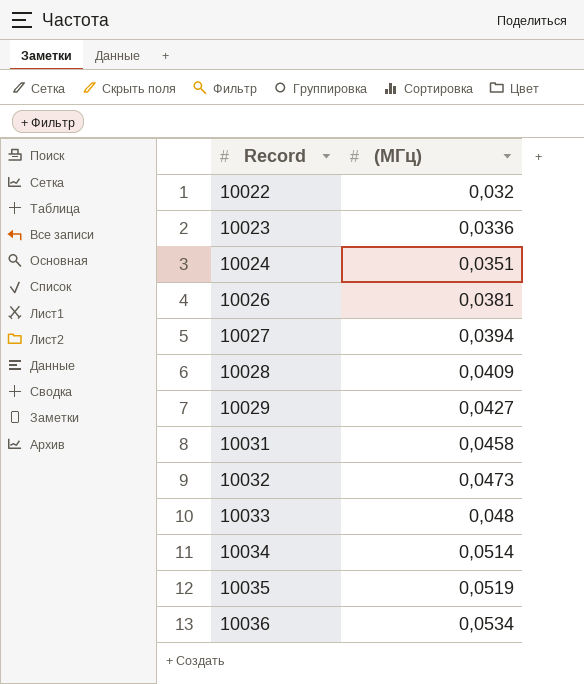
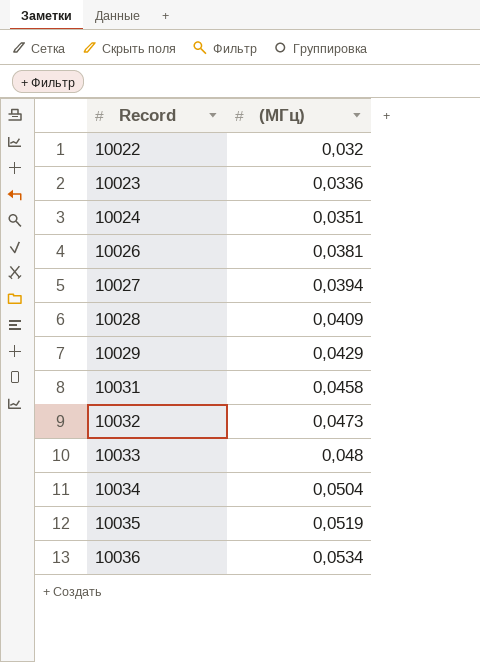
10029 | (MГц): 0,0427 -> 0,0429
10034 | (MГц): 0,0514 -> 0,0504

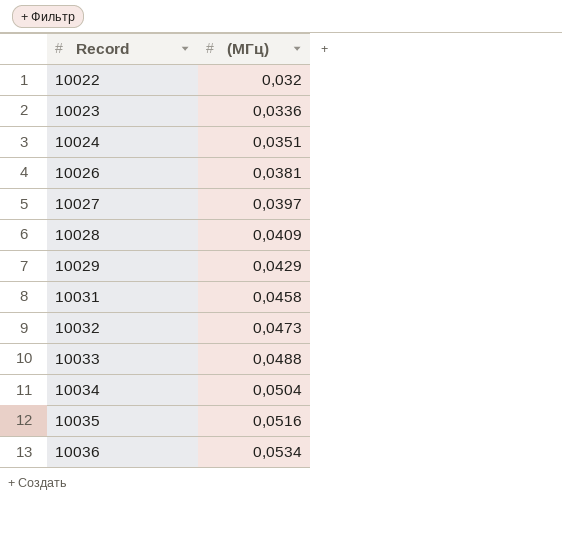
10027 | (MГц): 0,0394 -> 0,0397
10033 | (MГц): 0,048 -> 0,0488
10035 | (MГц): 0,0519 -> 0,0516

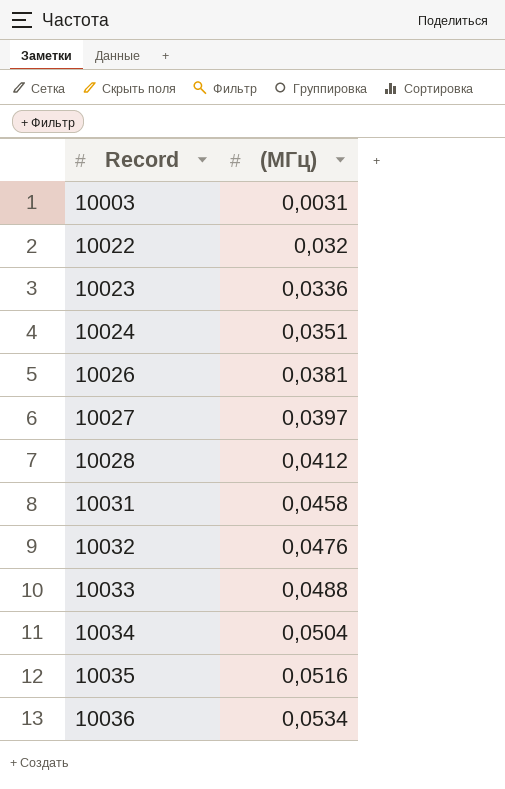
row 10029: 0,0429 -> none
row 10003: none -> 0,0031
10028 | (MГц): 0,0409 -> 0,0412
10032 | (MГц): 0,0473 -> 0,0476

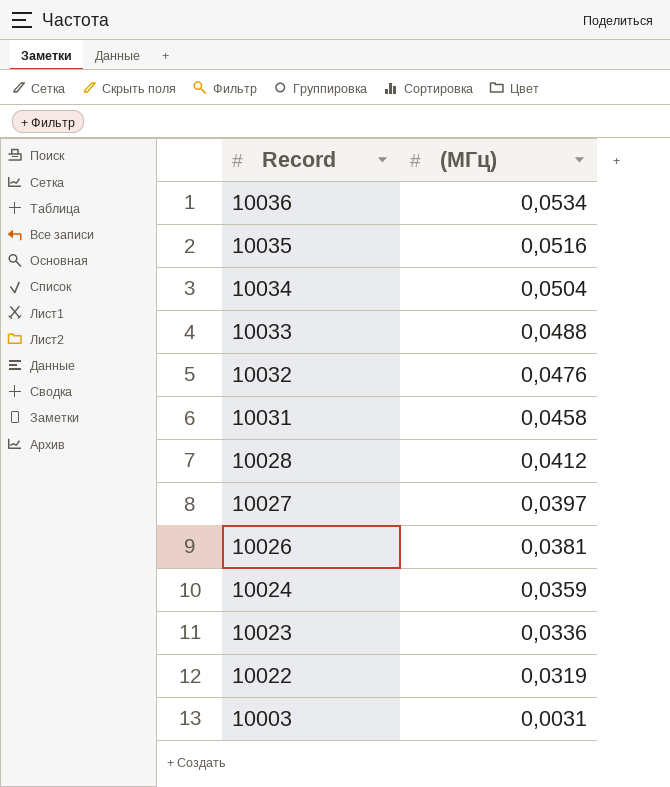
row order: Record ascending -> Record descending
10024 | (MГц): 0,0351 -> 0,0359
10022 | (MГц): 0,032 -> 0,0319

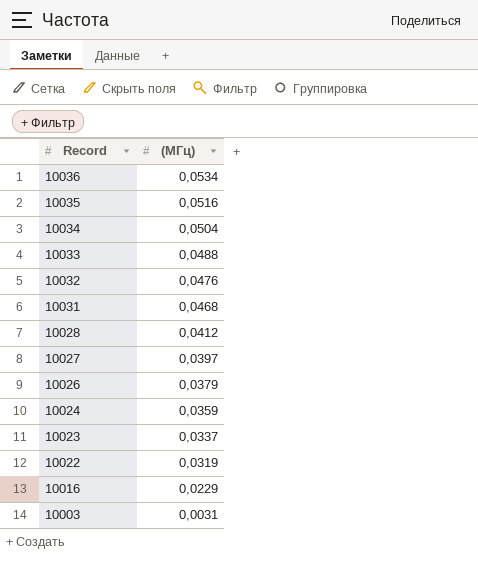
10031 | (MГц): 0,0458 -> 0,0468
10026 | (MГц): 0,0381 -> 0,0379
10023 | (MГц): 0,0336 -> 0,0337
row 10016: none -> 0,0229

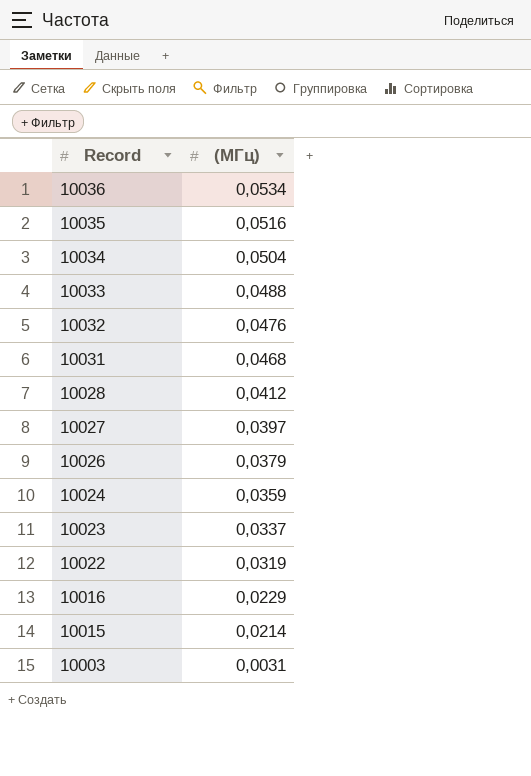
row 10015: none -> 0,0214

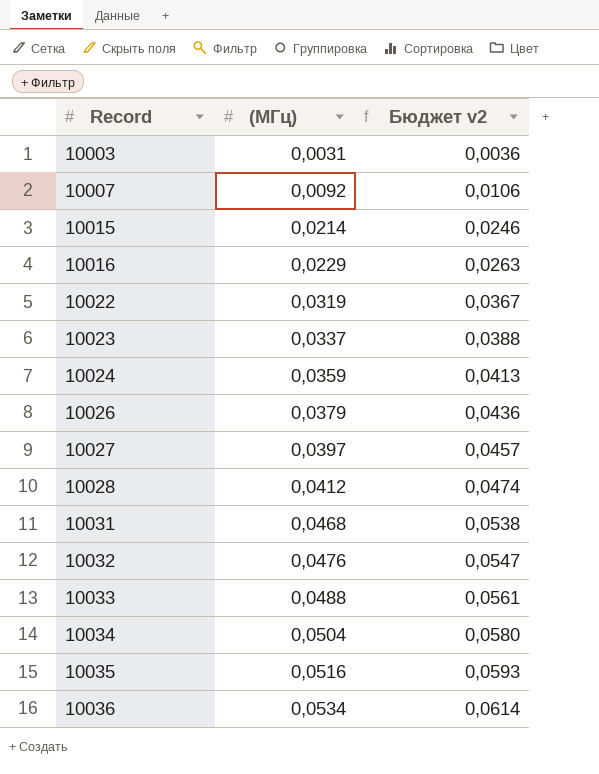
row order: Record descending -> Record ascending
column Бюджет v2 | formula: none -> [(MГц)] * 1,15
row 10007: none -> 0,0092 | 0,0106

